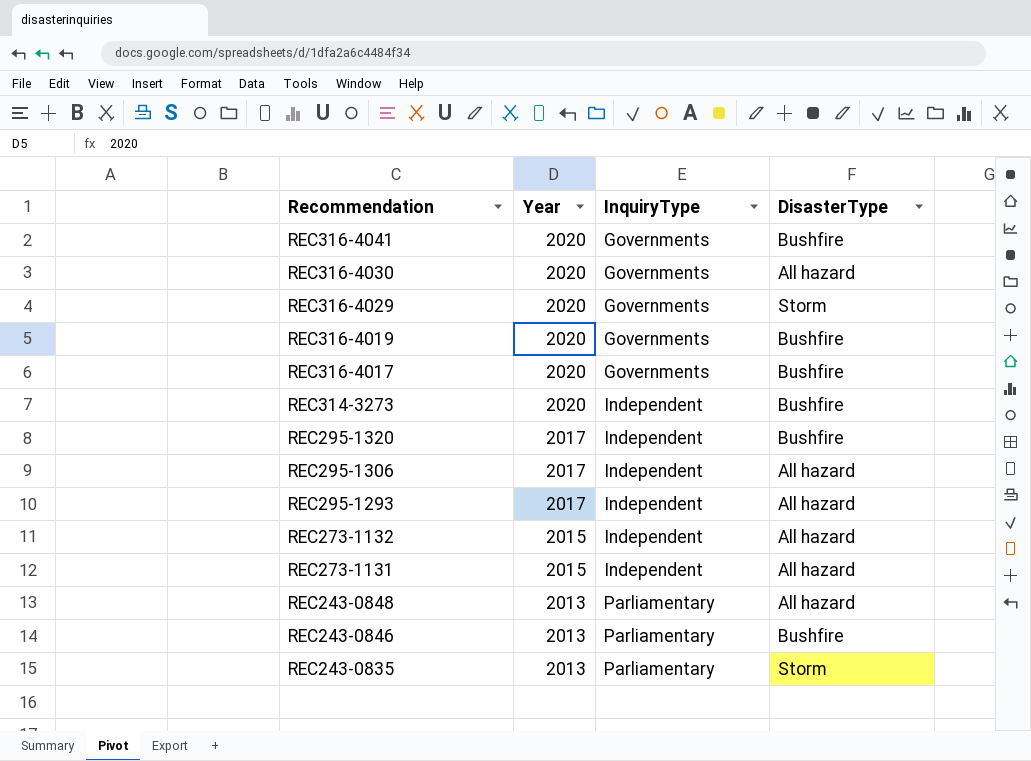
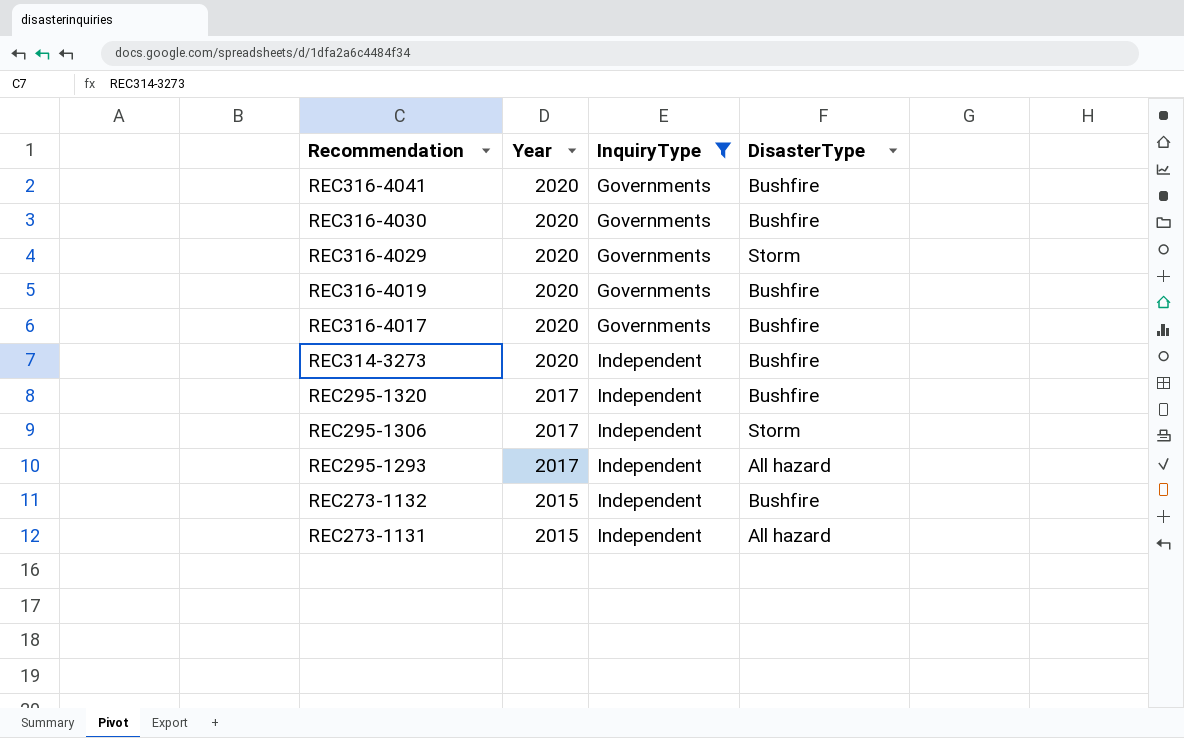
filter: none -> InquiryType != Parliamentary
REC316-4030 | DisasterType: All hazard -> Bushfire
REC295-1306 | DisasterType: All hazard -> Storm
REC273-1132 | DisasterType: All hazard -> Bushfire

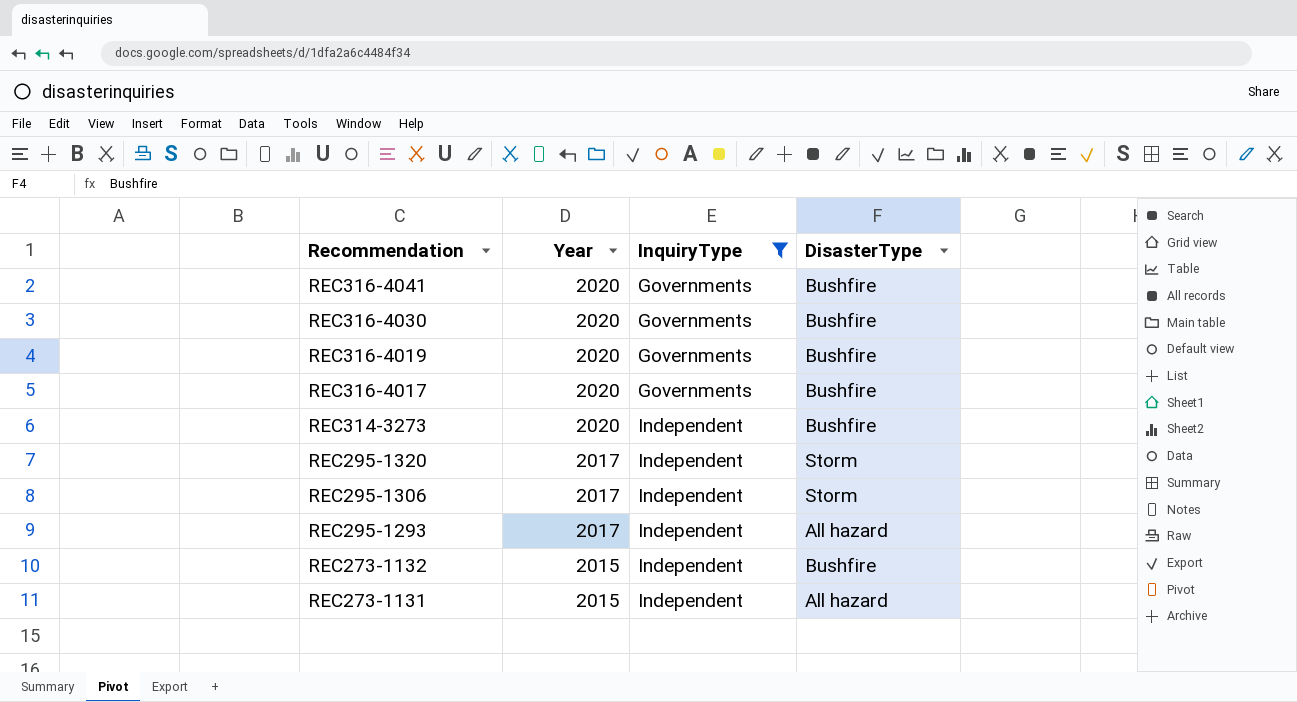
row REC316-4029: 2020 | Governments | Storm -> none
REC295-1320 | DisasterType: Bushfire -> Storm

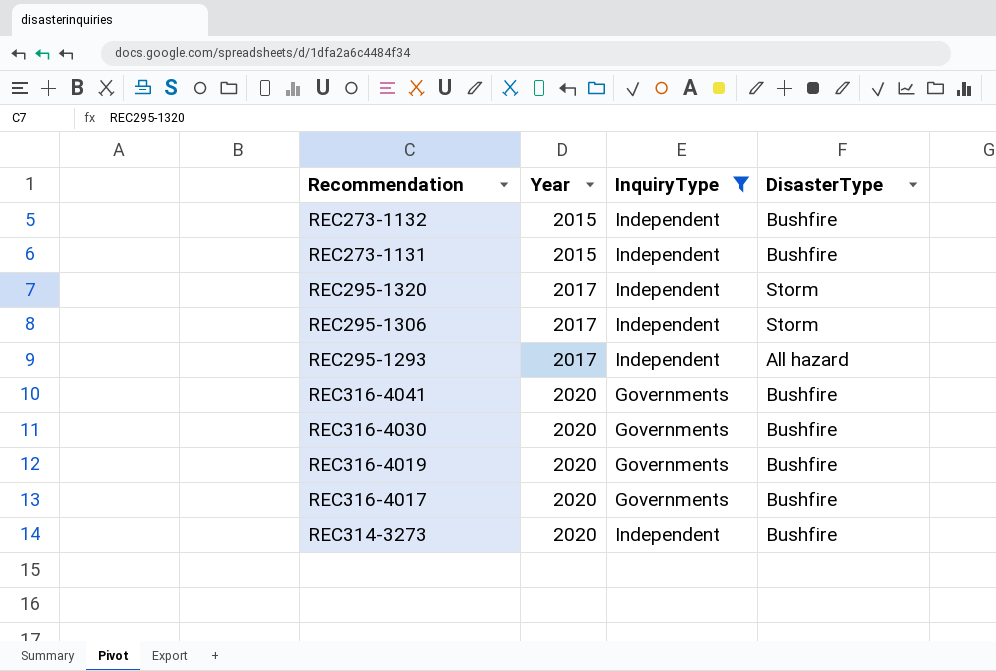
row order: Recommendation descending -> Year ascending
REC273-1131 | DisasterType: All hazard -> Bushfire

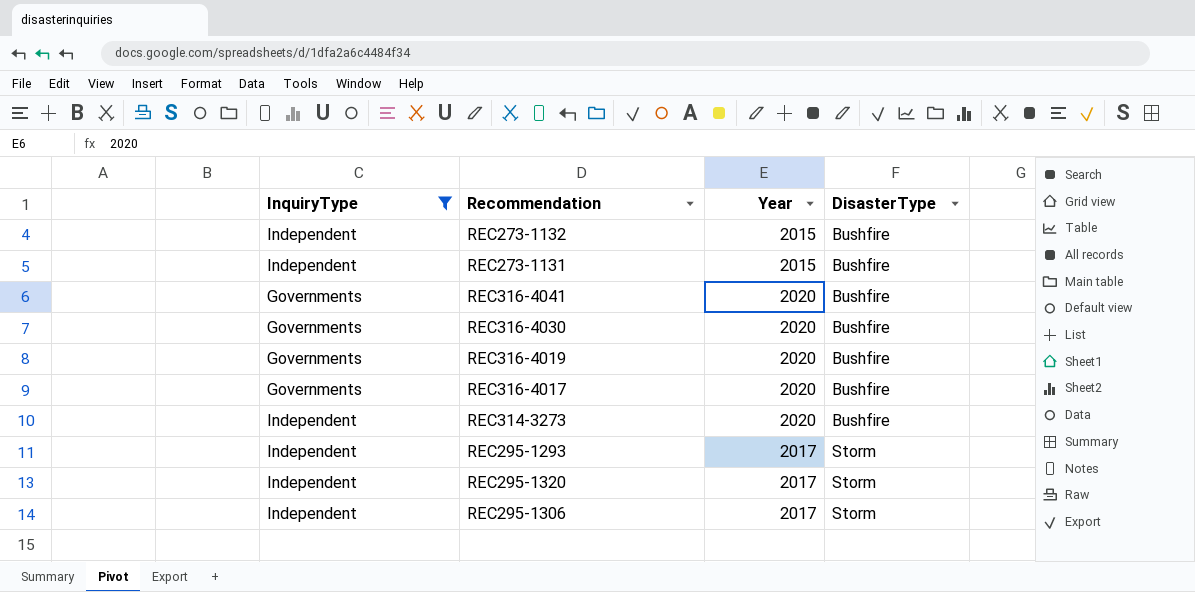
row order: Year ascending -> DisasterType ascending
column InquiryType | position: 3 -> 1
REC295-1293 | DisasterType: All hazard -> Storm

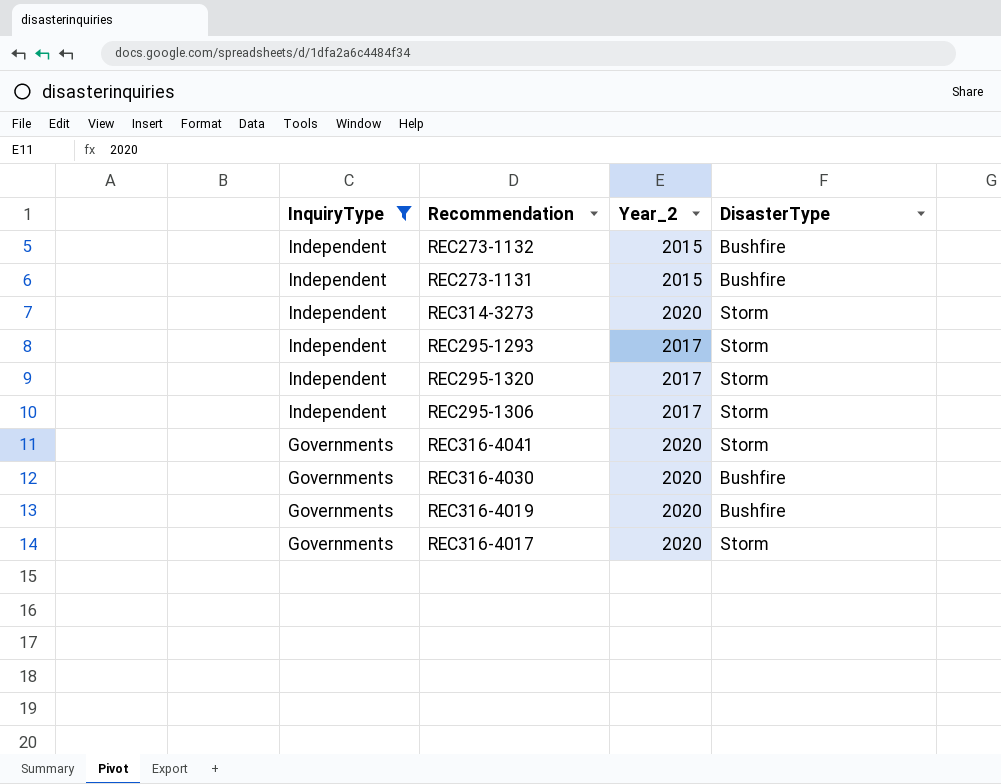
row order: DisasterType ascending -> InquiryType descending
column name: Year -> Year_2
REC314-3273 | DisasterType: Bushfire -> Storm
REC316-4041 | DisasterType: Bushfire -> Storm
REC316-4017 | DisasterType: Bushfire -> Storm

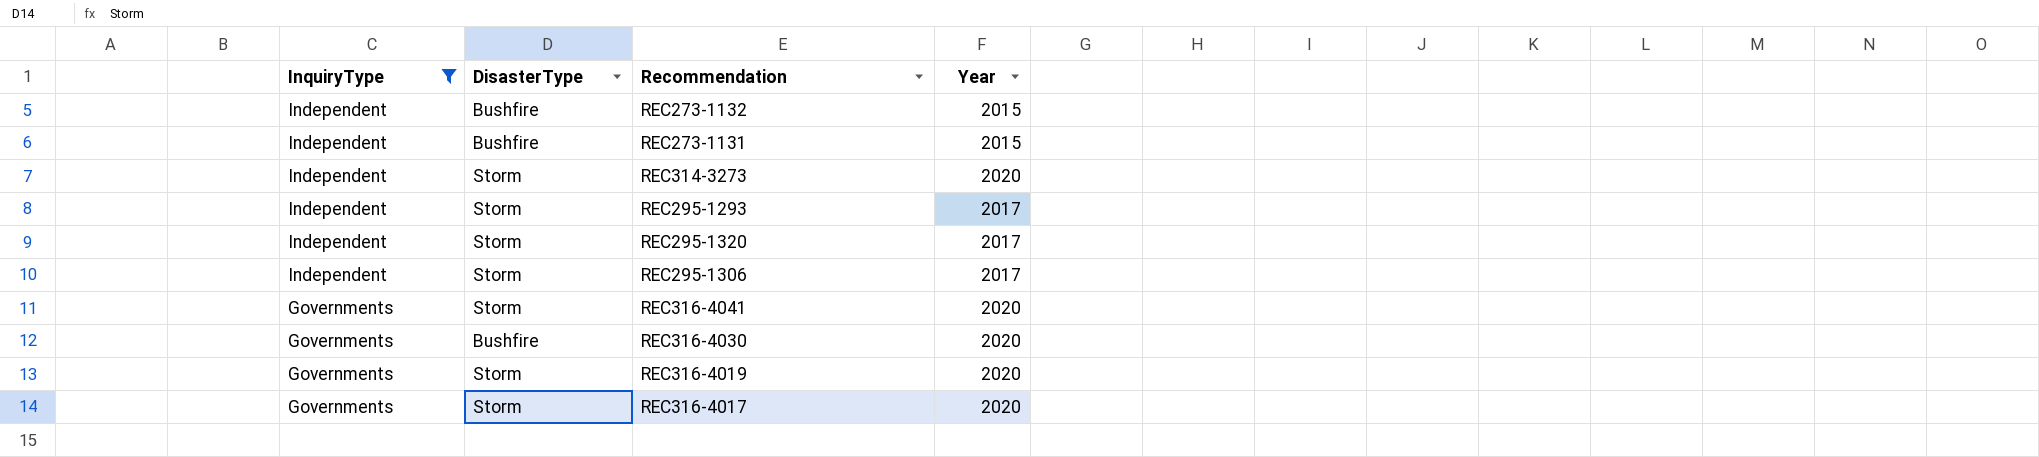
column DisasterType | position: 4 -> 2
column name: Year_2 -> Year
REC316-4019 | DisasterType: Bushfire -> Storm

